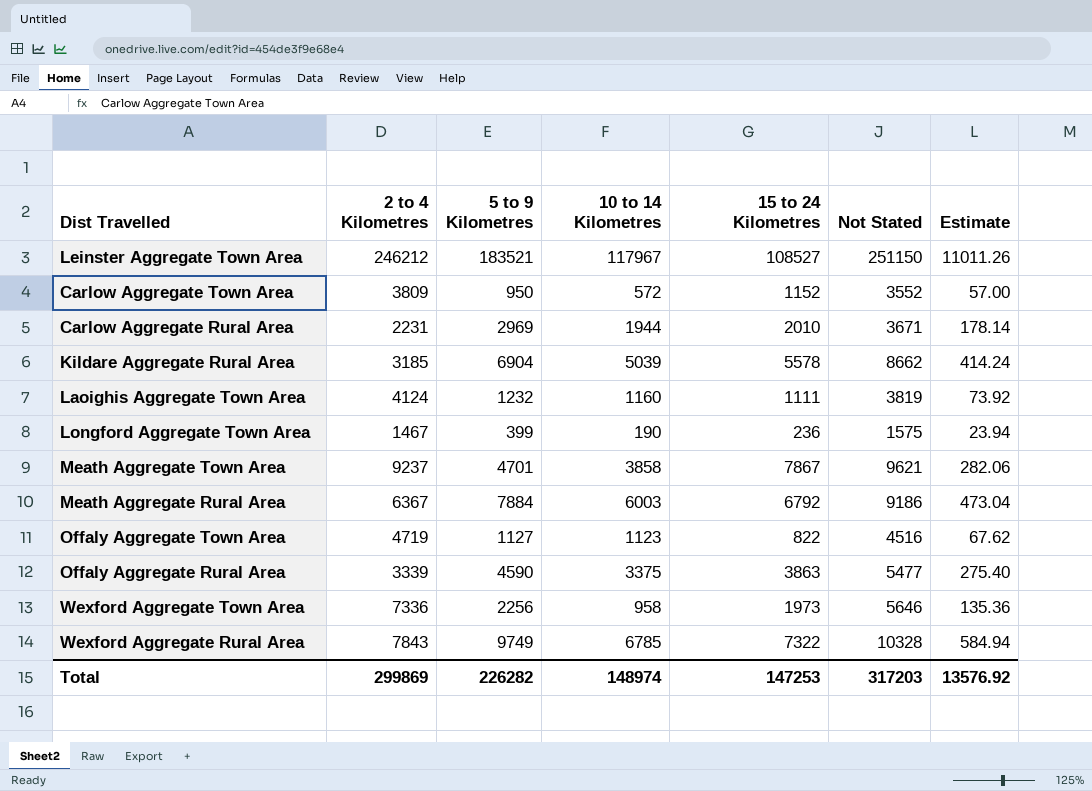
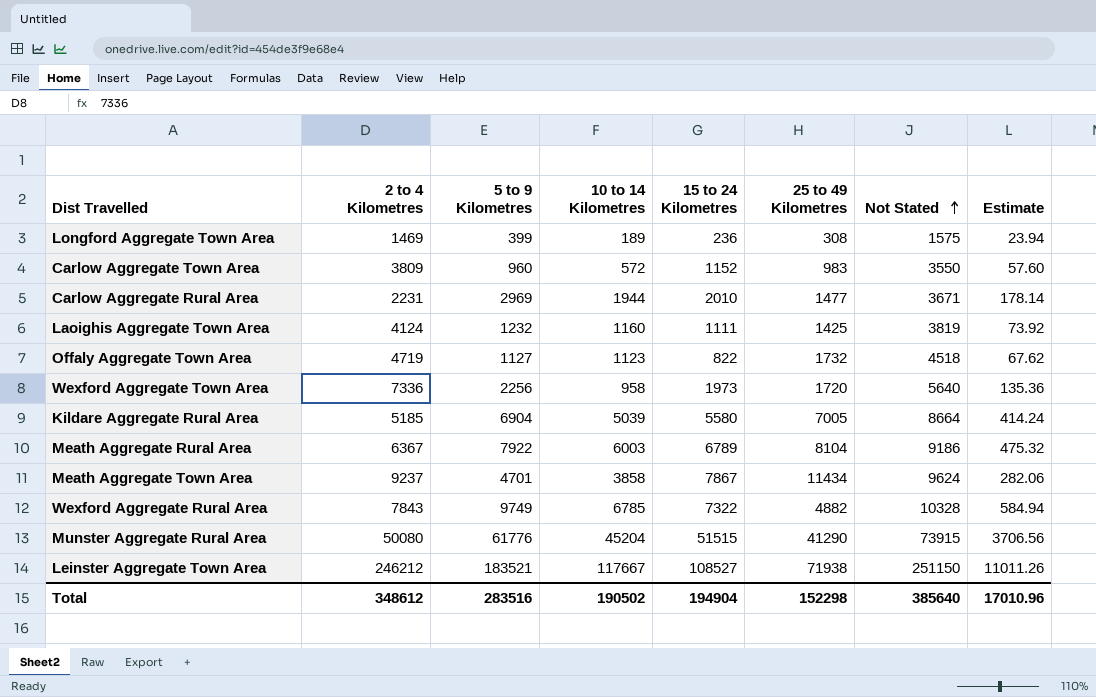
row order: none -> Not Stated ascending
column 25 to 49 Kilometres | position: none -> 6
row Offaly Aggregate Rural Area: 3339 | 4590 | 3375 | 3863 | 5477 | 275.40 -> none
Longford Aggregate Town Area | 2 to 4 Kilometres: 1467 -> 1469
Longford Aggregate Town Area | 10 to 14 Kilometres: 190 -> 189
Carlow Aggregate Town Area | 5 to 9 Kilometres: 950 -> 960
Carlow Aggregate Town Area | Not Stated: 3552 -> 3550
Carlow Aggregate Town Area | Estimate: 57.00 -> 57.60
Offaly Aggregate Town Area | Not Stated: 4516 -> 4518
Wexford Aggregate Town Area | Not Stated: 5646 -> 5640
Kildare Aggregate Rural Area | 2 to 4 Kilometres: 3185 -> 5185
Kildare Aggregate Rural Area | 15 to 24 Kilometres: 5578 -> 5580
Kildare Aggregate Rural Area | Not Stated: 8662 -> 8664
Meath Aggregate Rural Area | 5 to 9 Kilometres: 7884 -> 7922
Meath Aggregate Rural Area | 15 to 24 Kilometres: 6792 -> 6789
Meath Aggregate Rural Area | Estimate: 473.04 -> 475.32
Meath Aggregate Town Area | Not Stated: 9621 -> 9624
row Munster Aggregate Rural Area: none -> 50080 | 61776 | 45204 | 51515 | 41290 | 73915 | 3706.56
Leinster Aggregate Town Area | 10 to 14 Kilometres: 117967 -> 117667
Total | 2 to 4 Kilometres: 299869 -> 348612
Total | 5 to 9 Kilometres: 226282 -> 283516
Total | 10 to 14 Kilometres: 148974 -> 190502
Total | 15 to 24 Kilometres: 147253 -> 194904
Total | Not Stated: 317203 -> 385640
Total | Estimate: 13576.92 -> 17010.96

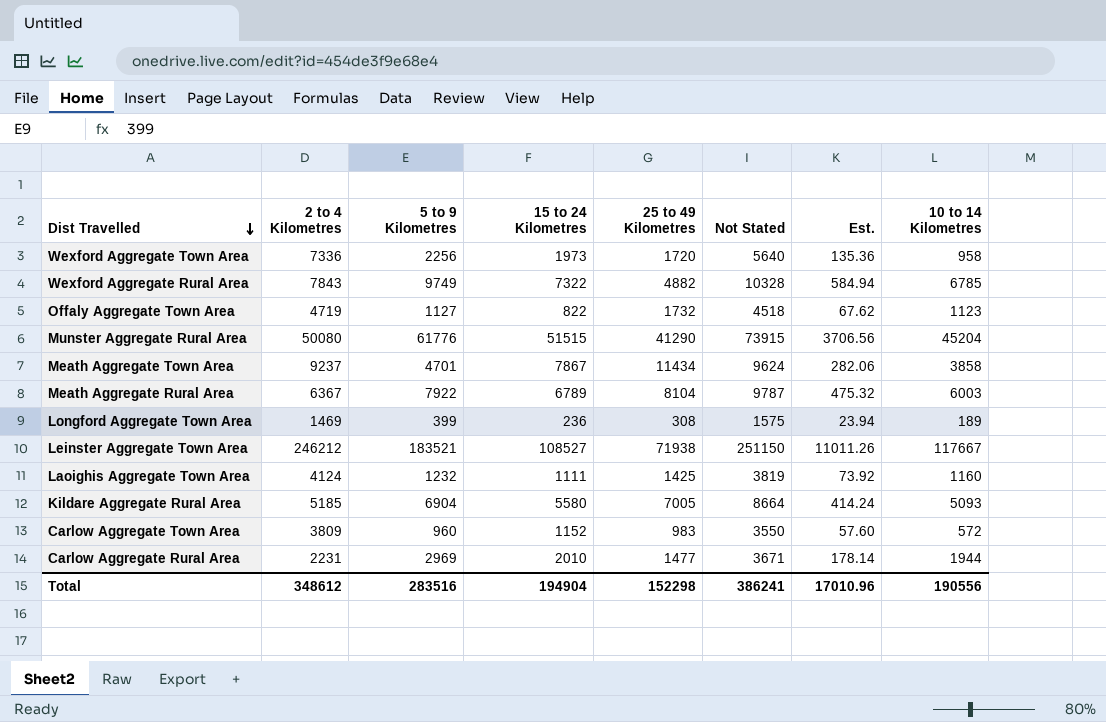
row order: Not Stated ascending -> Dist Travelled descending
column name: Estimate -> Est.
column 10 to 14 Kilometres | position: 4 -> 8
Meath Aggregate Rural Area | Not Stated: 9186 -> 9787
Kildare Aggregate Rural Area | 10 to 14 Kilometres: 5039 -> 5093
Total | Not Stated: 385640 -> 386241
Total | 10 to 14 Kilometres: 190502 -> 190556

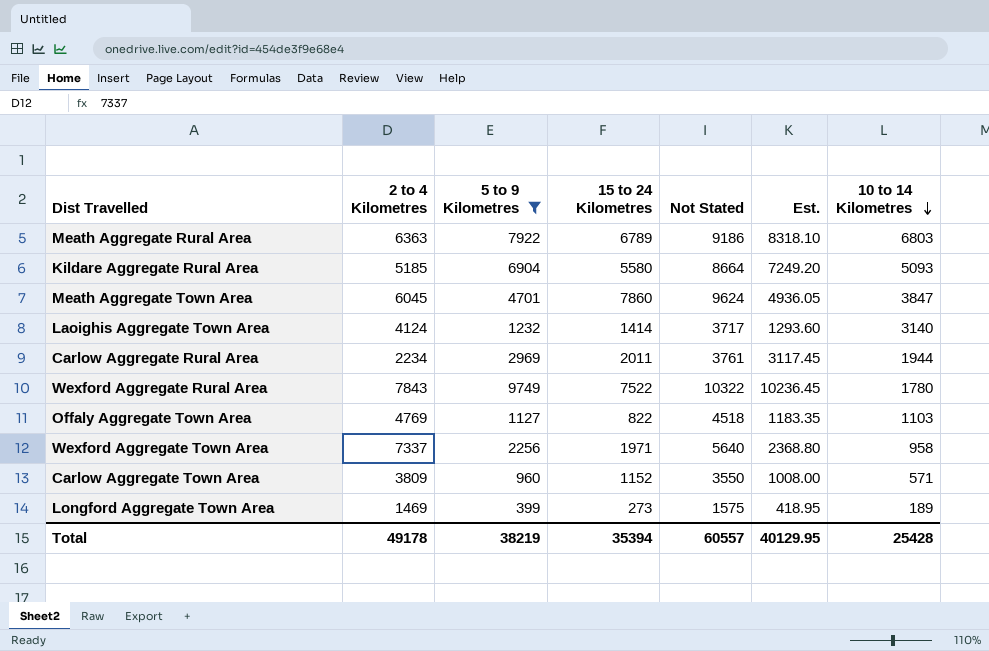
filter: none -> 5 to 9 Kilometres <= 9749
row order: Dist Travelled descending -> 10 to 14 Kilometres descending
column 25 to 49 Kilometres | position: 5 -> none
column Est. | formula: [5 to 9 Kilometres] * 0.06 -> [5 to 9 Kilometres] * 1.05
Meath Aggregate Rural Area | 2 to 4 Kilometres: 6367 -> 6363
Meath Aggregate Rural Area | Not Stated: 9787 -> 9186
Meath Aggregate Rural Area | 10 to 14 Kilometres: 6003 -> 6803
Meath Aggregate Town Area | 2 to 4 Kilometres: 9237 -> 6045
Meath Aggregate Town Area | 15 to 24 Kilometres: 7867 -> 7860
Meath Aggregate Town Area | 10 to 14 Kilometres: 3858 -> 3847
Laoighis Aggregate Town Area | 15 to 24 Kilometres: 1111 -> 1414
Laoighis Aggregate Town Area | Not Stated: 3819 -> 3717
Laoighis Aggregate Town Area | 10 to 14 Kilometres: 1160 -> 3140
Carlow Aggregate Rural Area | 2 to 4 Kilometres: 2231 -> 2234
Carlow Aggregate Rural Area | 15 to 24 Kilometres: 2010 -> 2011
Carlow Aggregate Rural Area | Not Stated: 3671 -> 3761
Wexford Aggregate Rural Area | 15 to 24 Kilometres: 7322 -> 7522
Wexford Aggregate Rural Area | Not Stated: 10328 -> 10322
Wexford Aggregate Rural Area | 10 to 14 Kilometres: 6785 -> 1780
Offaly Aggregate Town Area | 2 to 4 Kilometres: 4719 -> 4769
Offaly Aggregate Town Area | 10 to 14 Kilometres: 1123 -> 1103
Wexford Aggregate Town Area | 2 to 4 Kilometres: 7336 -> 7337
Wexford Aggregate Town Area | 15 to 24 Kilometres: 1973 -> 1971
Carlow Aggregate Town Area | 10 to 14 Kilometres: 572 -> 571
Longford Aggregate Town Area | 15 to 24 Kilometres: 236 -> 273
Total | 2 to 4 Kilometres: 348612 -> 49178
Total | 5 to 9 Kilometres: 283516 -> 38219
Total | 15 to 24 Kilometres: 194904 -> 35394
Total | Not Stated: 386241 -> 60557
Total | Est.: 17010.96 -> 40129.95
Total | 10 to 14 Kilometres: 190556 -> 25428

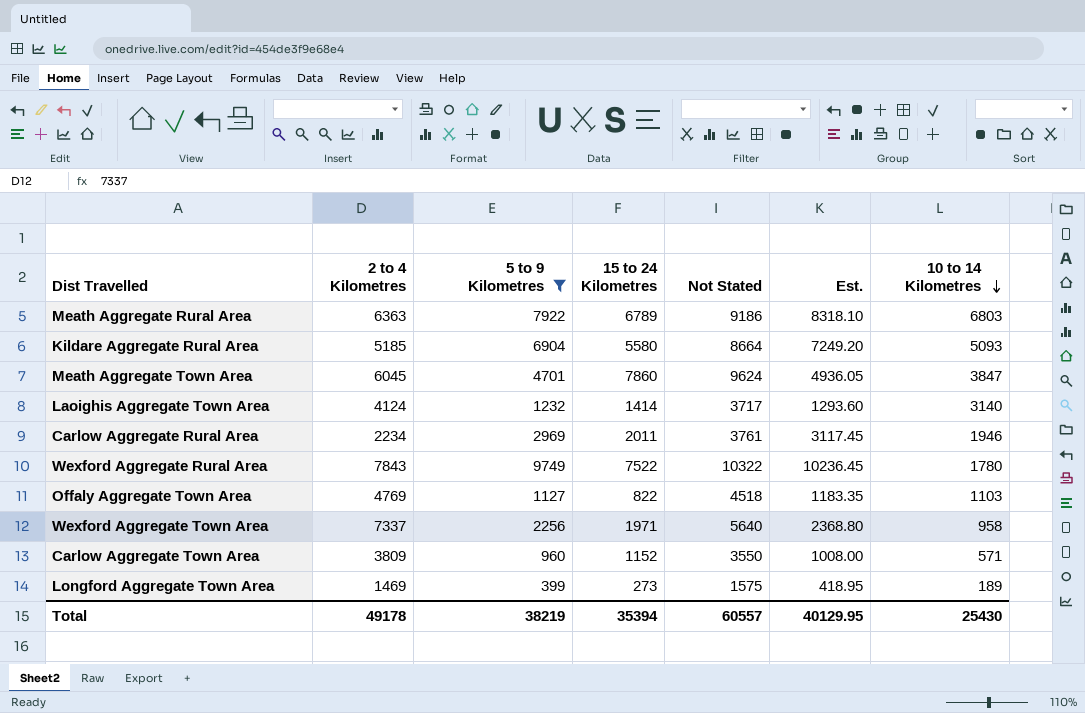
Carlow Aggregate Rural Area | 10 to 14 Kilometres: 1944 -> 1946
Total | 10 to 14 Kilometres: 25428 -> 25430

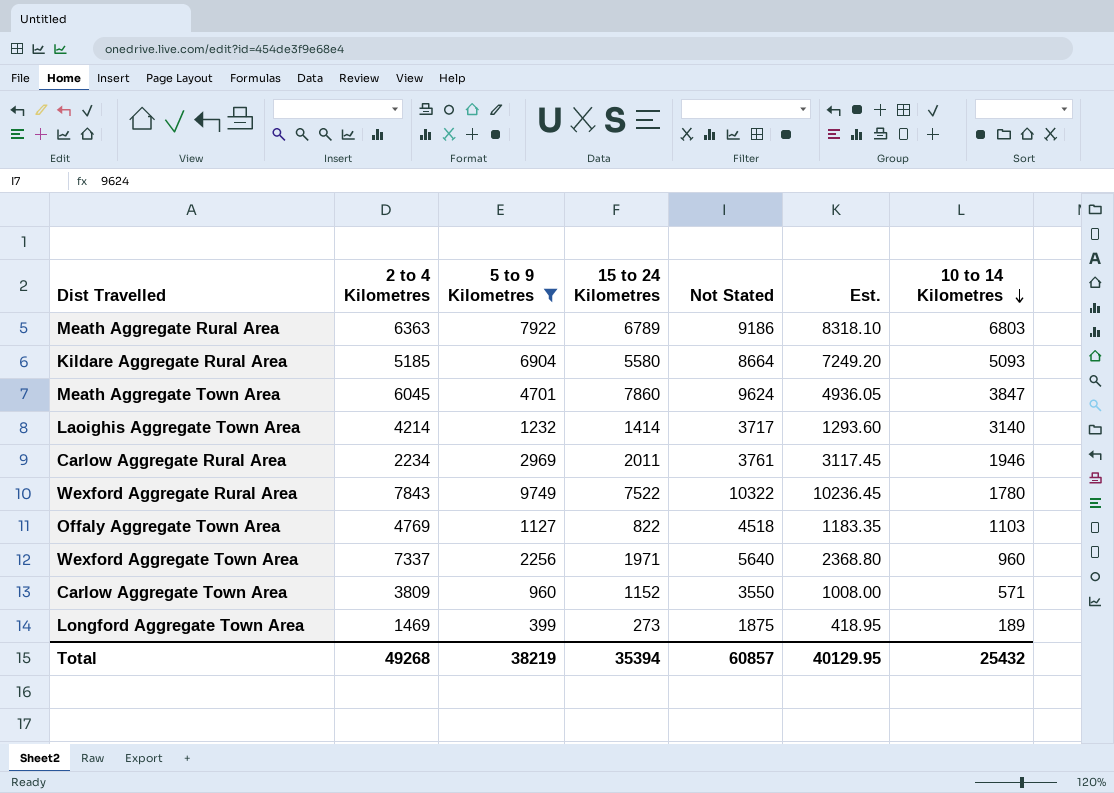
Laoighis Aggregate Town Area | 2 to 4 Kilometres: 4124 -> 4214
Wexford Aggregate Town Area | 10 to 14 Kilometres: 958 -> 960
Longford Aggregate Town Area | Not Stated: 1575 -> 1875
Total | 2 to 4 Kilometres: 49178 -> 49268
Total | Not Stated: 60557 -> 60857
Total | 10 to 14 Kilometres: 25430 -> 25432

